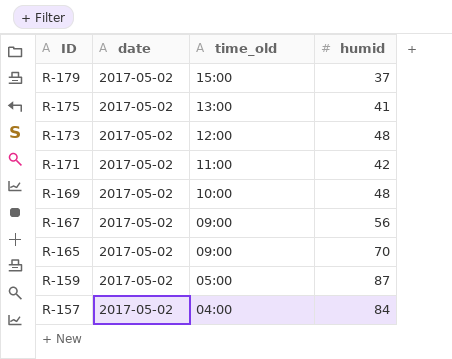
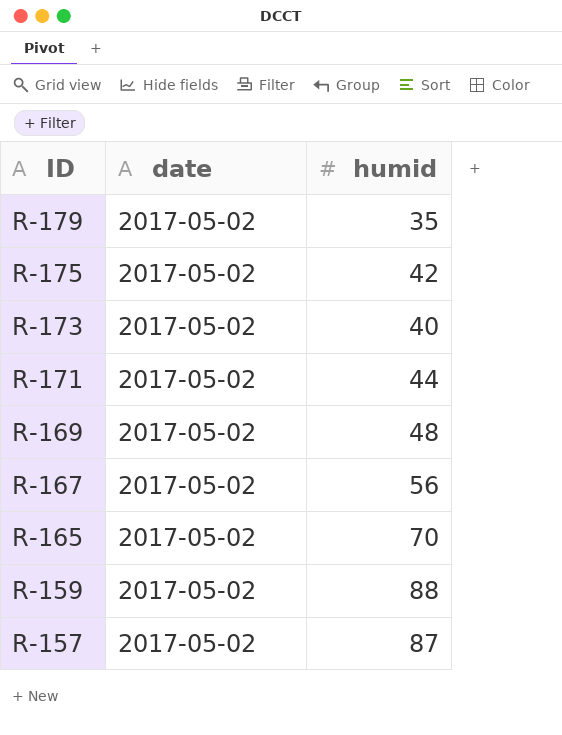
column time_old | position: 3 -> none
R-179 | humid: 37 -> 35
R-175 | humid: 41 -> 42
R-173 | humid: 48 -> 40
R-171 | humid: 42 -> 44
R-159 | humid: 87 -> 88
R-157 | humid: 84 -> 87

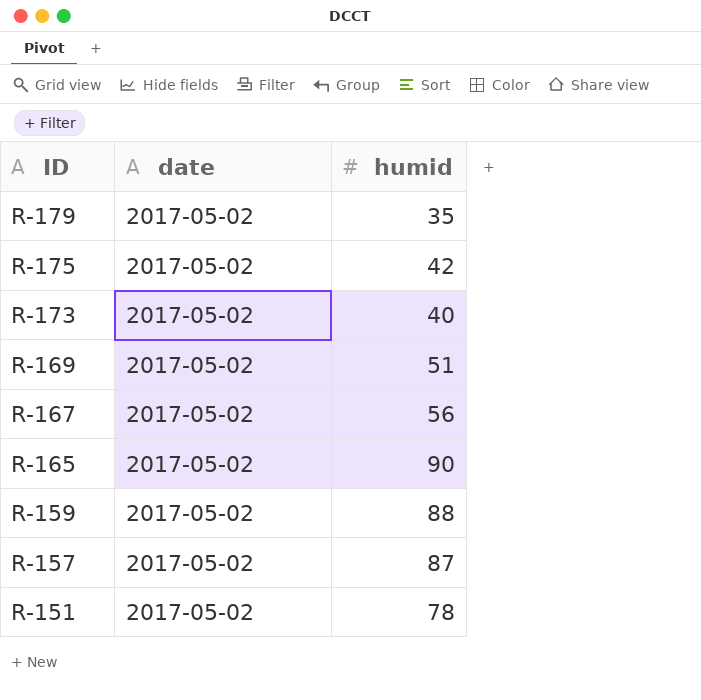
row R-171: 2017-05-02 | 44 -> none
R-169 | humid: 48 -> 51
R-165 | humid: 70 -> 90
row R-151: none -> 2017-05-02 | 78

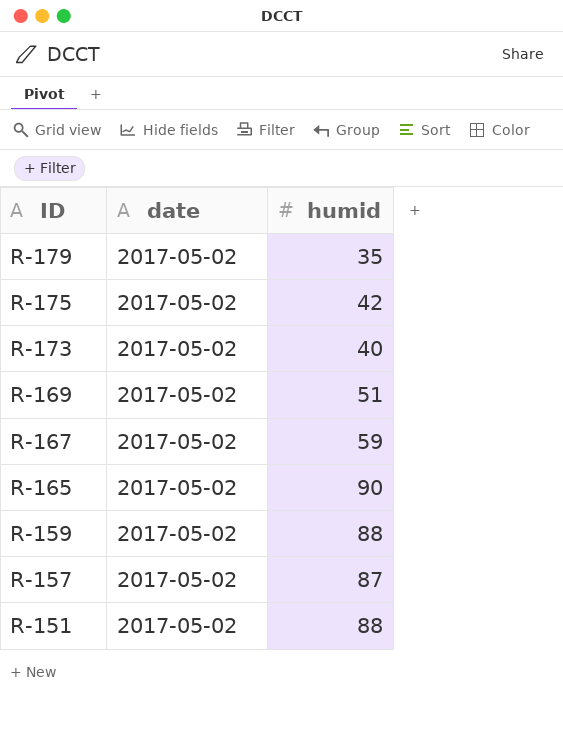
R-167 | humid: 56 -> 59
R-151 | humid: 78 -> 88

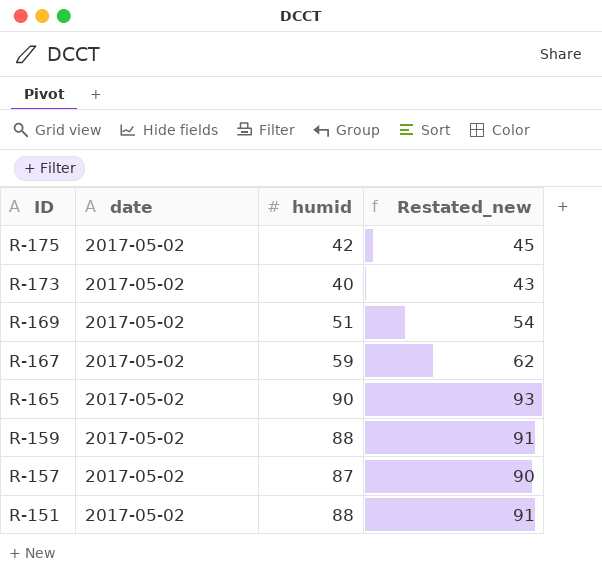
column Restated_new | formula: none -> [humid] + 3
row R-179: 2017-05-02 | 35 -> none

